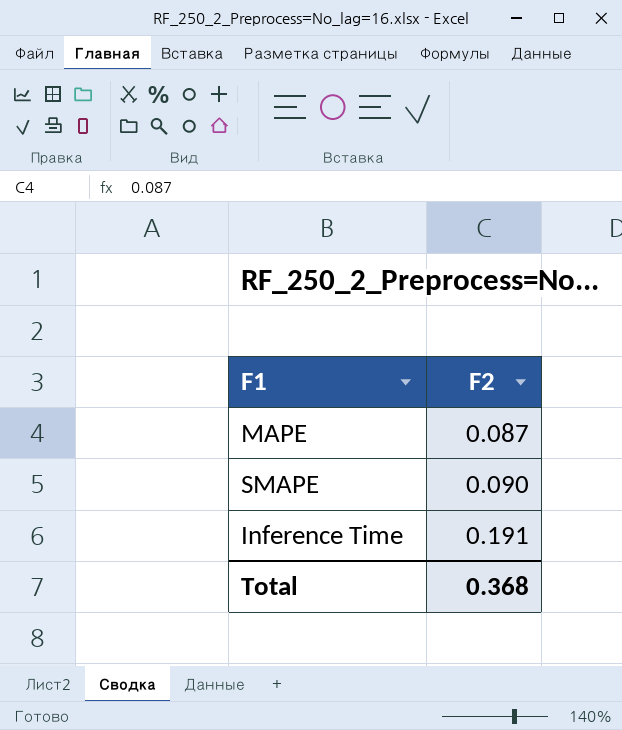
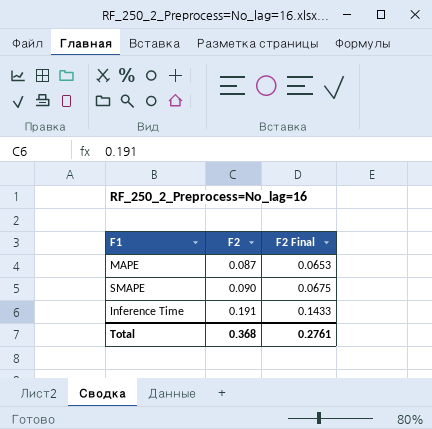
column F2 Final | formula: none -> [F2] * 0.75

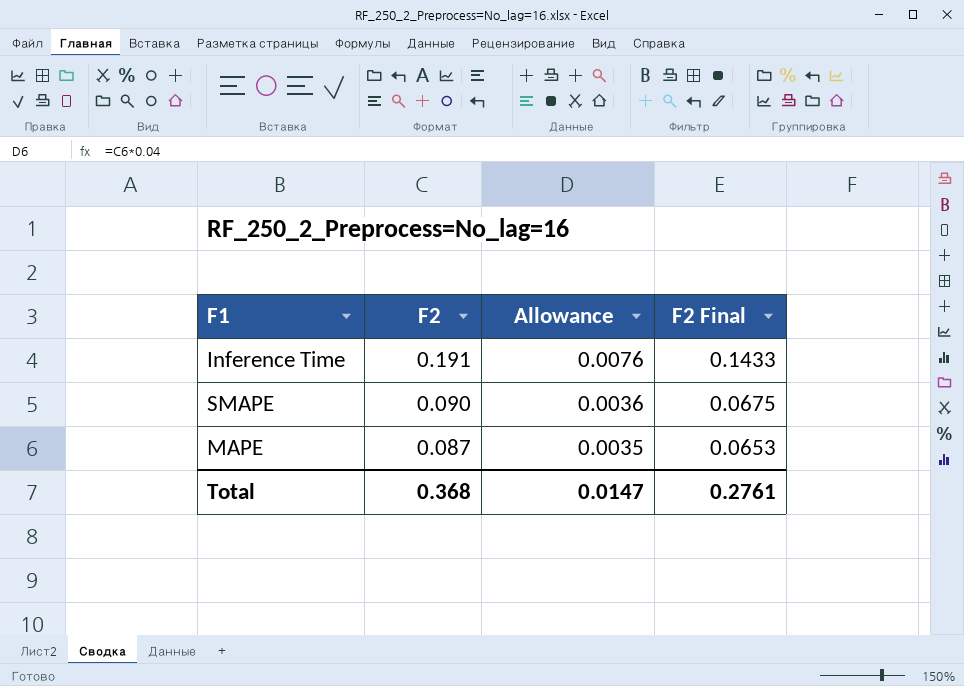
row order: F2 ascending -> F2 descending
column Allowance | formula: none -> [F2] * 0.04

